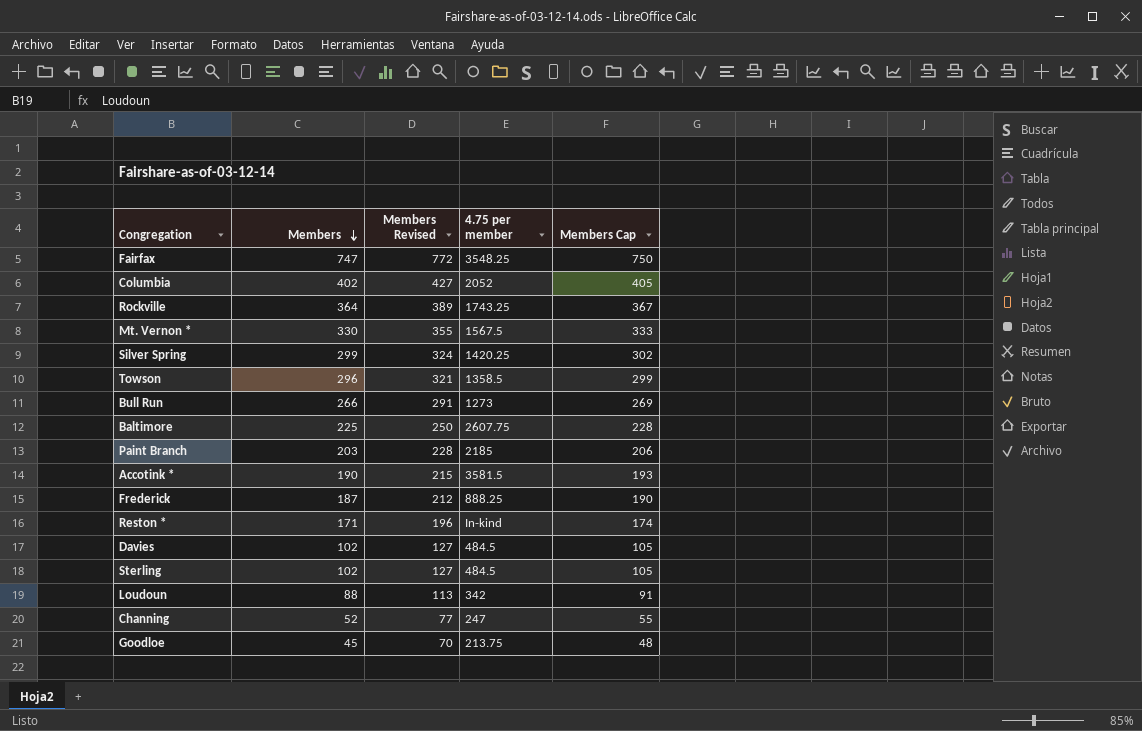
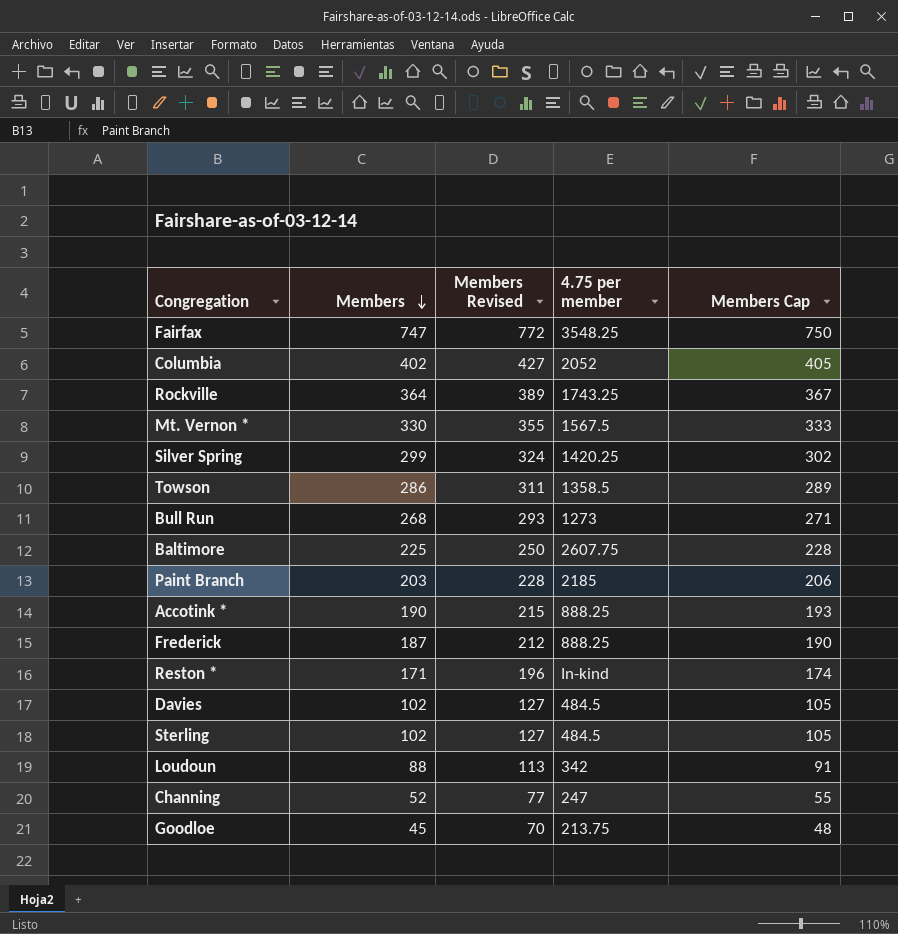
Towson | Members: 296 -> 286
Towson | Members Revised: 321 -> 311
Towson | Members Cap: 299 -> 289
Bull Run | Members: 266 -> 268
Bull Run | Members Revised: 291 -> 293
Bull Run | Members Cap: 269 -> 271
Accotink * | 4.75 per member: 3581.5 -> 888.25

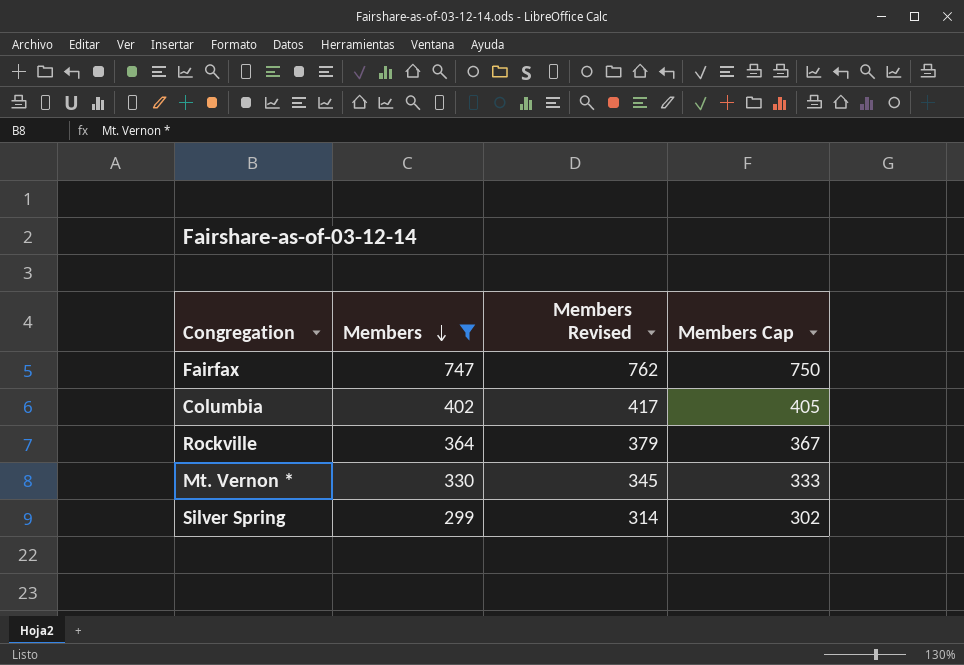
filter: none -> Members >= 299
column 4.75 per member | position: 4 -> none
column Members Revised | formula: [Members] + 25 -> [Members] + 15

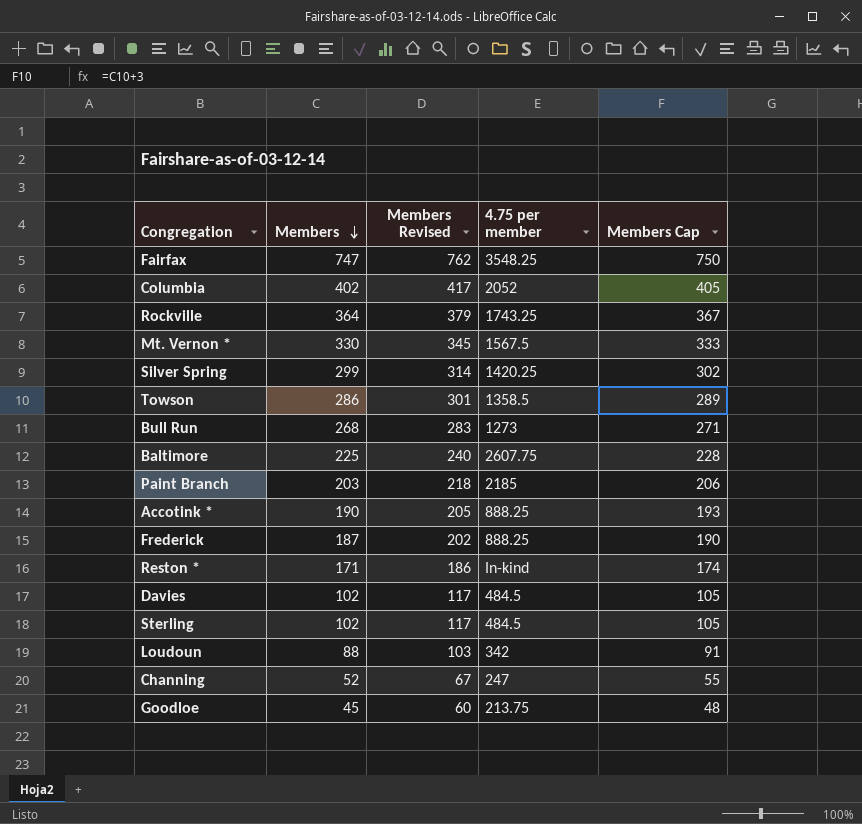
filter: Members >= 299 -> none
column 4.75 per member | position: none -> 4

